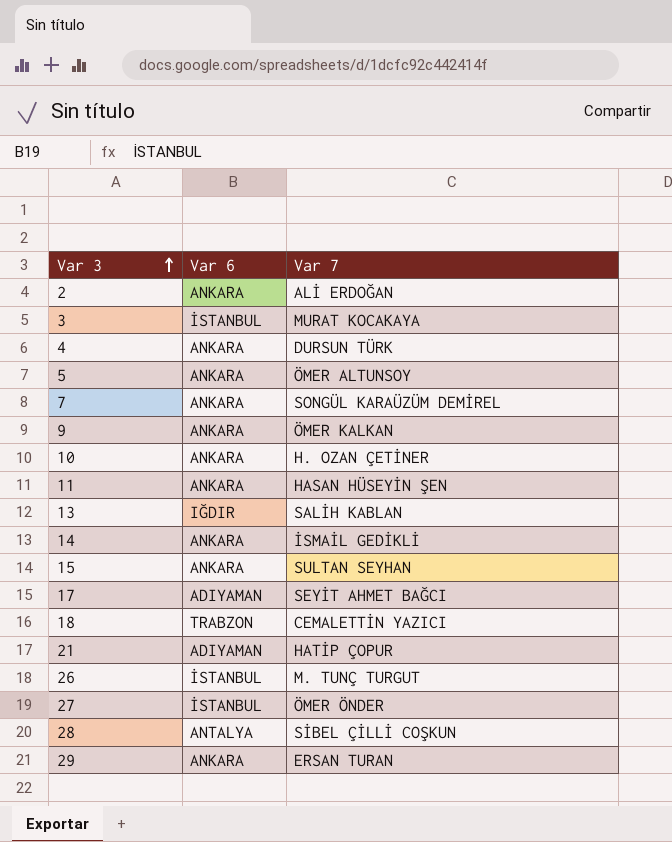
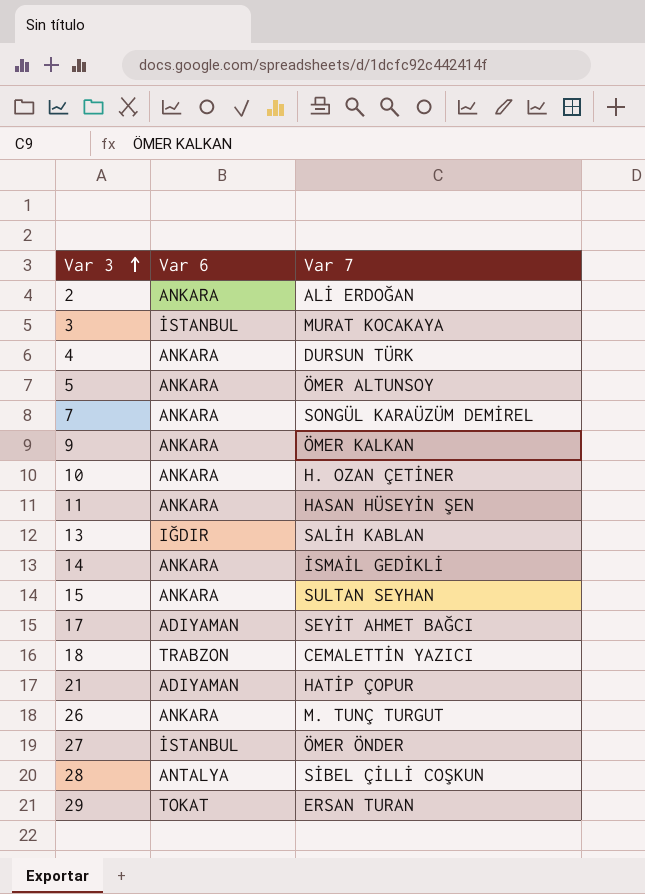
26 | Var 6: İSTANBUL -> ANKARA
29 | Var 6: ANKARA -> TOKAT

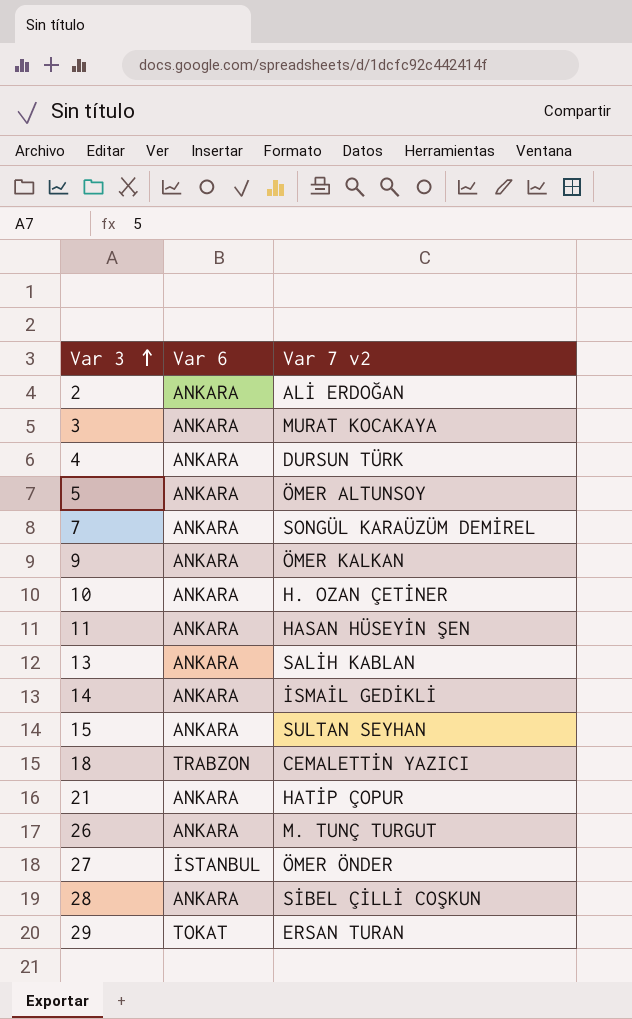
column name: Var 7 -> Var 7 v2
row 17: ADIYAMAN | SEYİT AHMET BAĞCI -> none
3 | Var 6: İSTANBUL -> ANKARA
13 | Var 6: IĞDIR -> ANKARA
21 | Var 6: ADIYAMAN -> ANKARA
28 | Var 6: ANTALYA -> ANKARA

